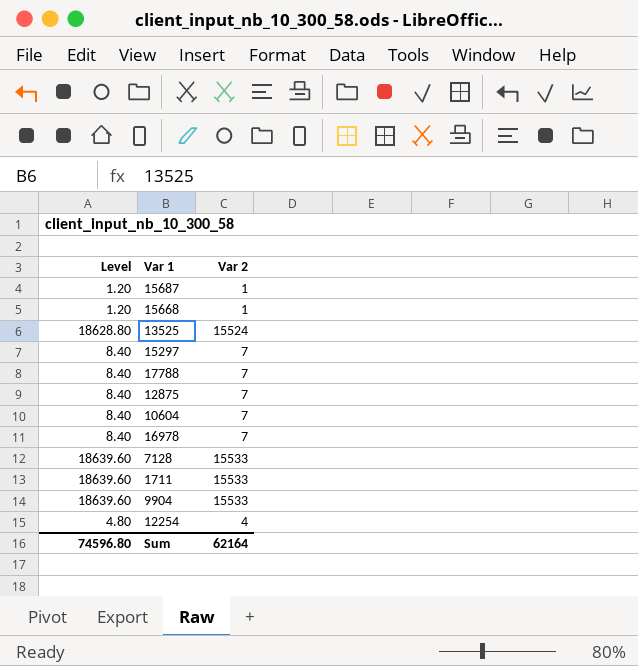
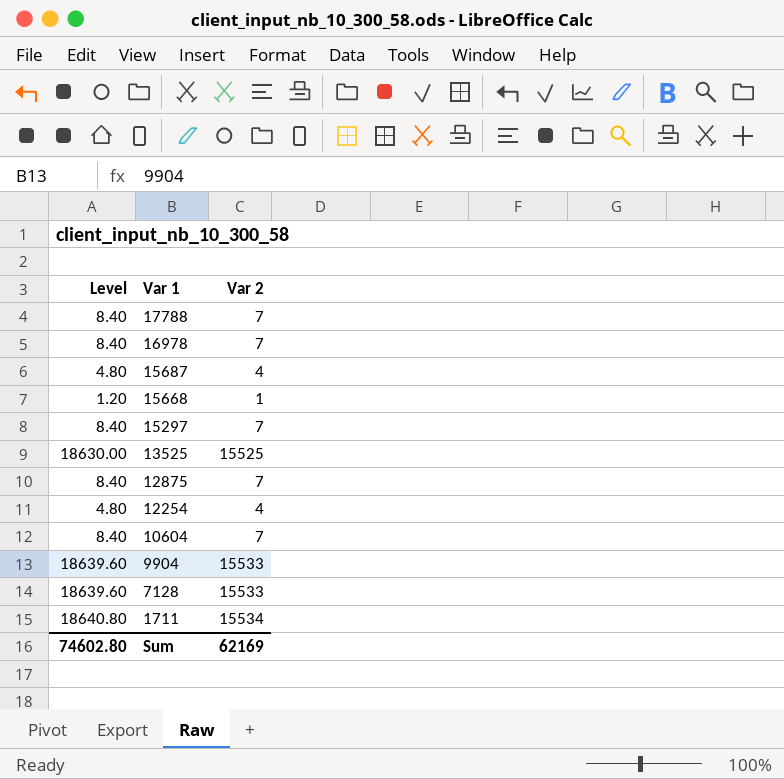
row order: none -> Var 1 descending
15687 | Level: 1.20 -> 4.80
15687 | Var 2: 1 -> 4
13525 | Level: 18628.80 -> 18630.00
13525 | Var 2: 15524 -> 15525
1711 | Level: 18639.60 -> 18640.80
1711 | Var 2: 15533 -> 15534
Sum | Level: 74596.80 -> 74602.80
Sum | Var 2: 62164 -> 62169

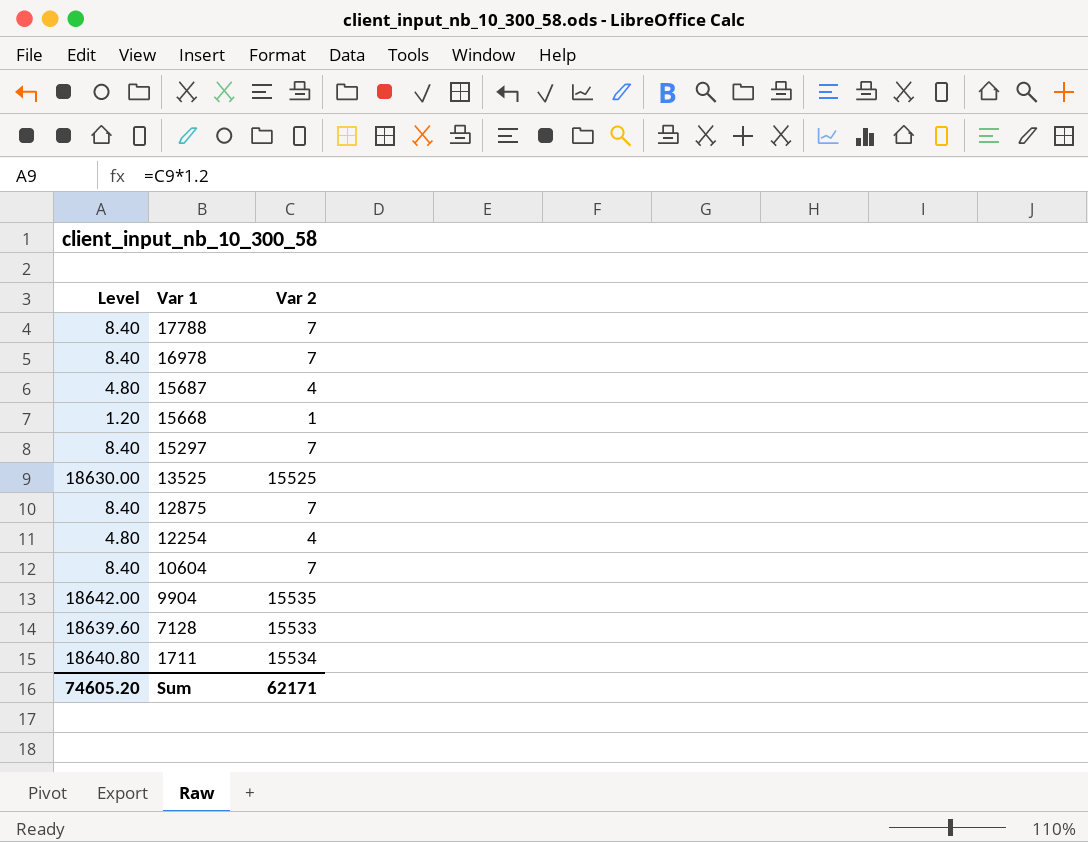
9904 | Level: 18639.60 -> 18642.00
9904 | Var 2: 15533 -> 15535
Sum | Level: 74602.80 -> 74605.20
Sum | Var 2: 62169 -> 62171

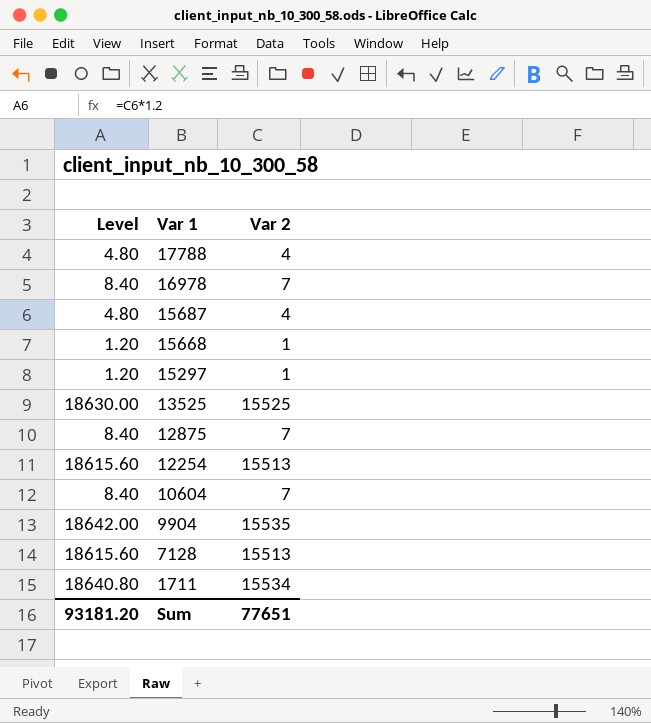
17788 | Level: 8.40 -> 4.80
17788 | Var 2: 7 -> 4
15297 | Level: 8.40 -> 1.20
15297 | Var 2: 7 -> 1
12254 | Level: 4.80 -> 18615.60
12254 | Var 2: 4 -> 15513
7128 | Level: 18639.60 -> 18615.60
7128 | Var 2: 15533 -> 15513
Sum | Level: 74605.20 -> 93181.20
Sum | Var 2: 62171 -> 77651

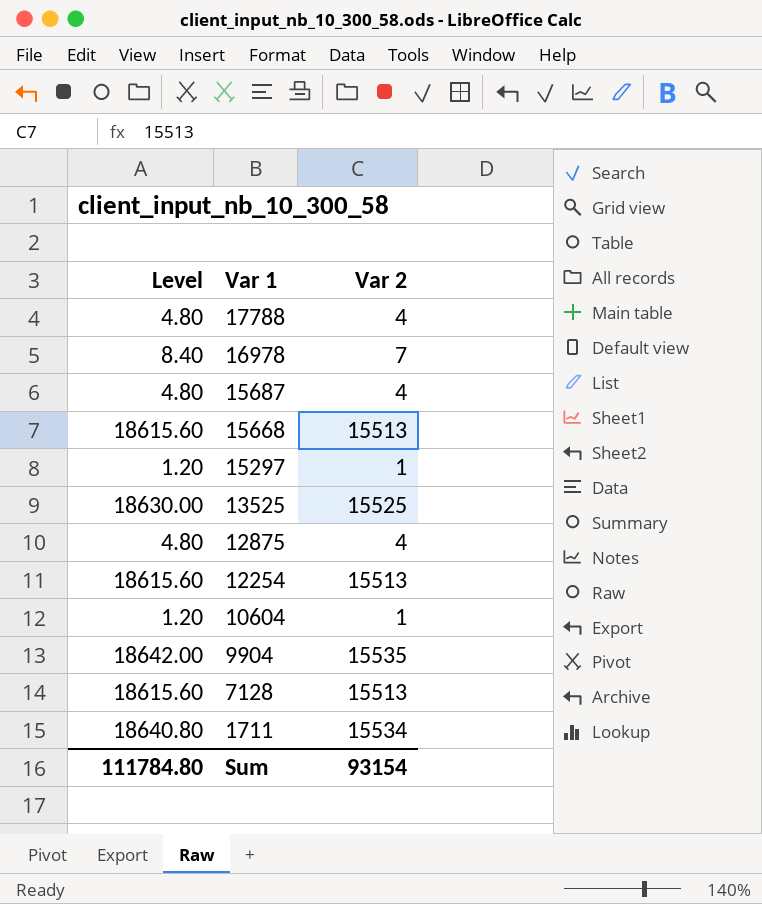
15668 | Level: 1.20 -> 18615.60
15668 | Var 2: 1 -> 15513
12875 | Level: 8.40 -> 4.80
12875 | Var 2: 7 -> 4
10604 | Level: 8.40 -> 1.20
10604 | Var 2: 7 -> 1
Sum | Level: 93181.20 -> 111784.80
Sum | Var 2: 77651 -> 93154

